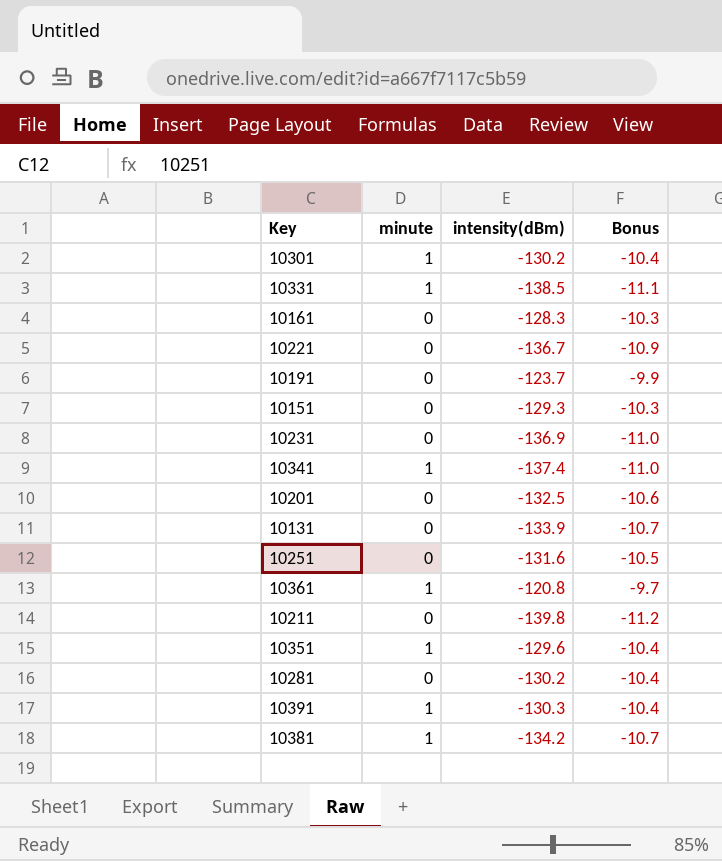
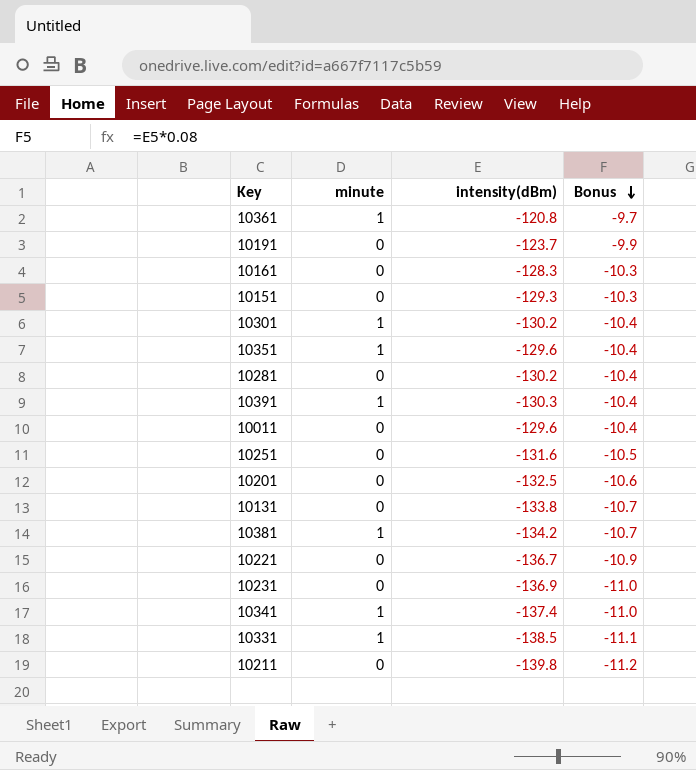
row order: none -> Bonus descending
row 10011: none -> 0 | -129.6 | -10.4
10131 | intensity(dBm): -133.9 -> -133.8

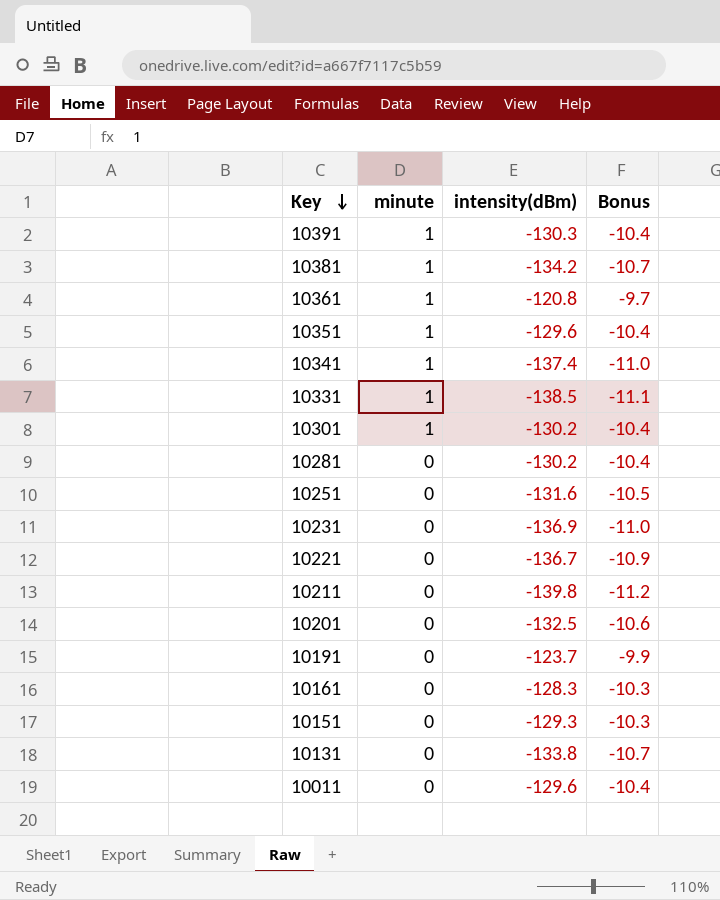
row order: Bonus descending -> Key descending

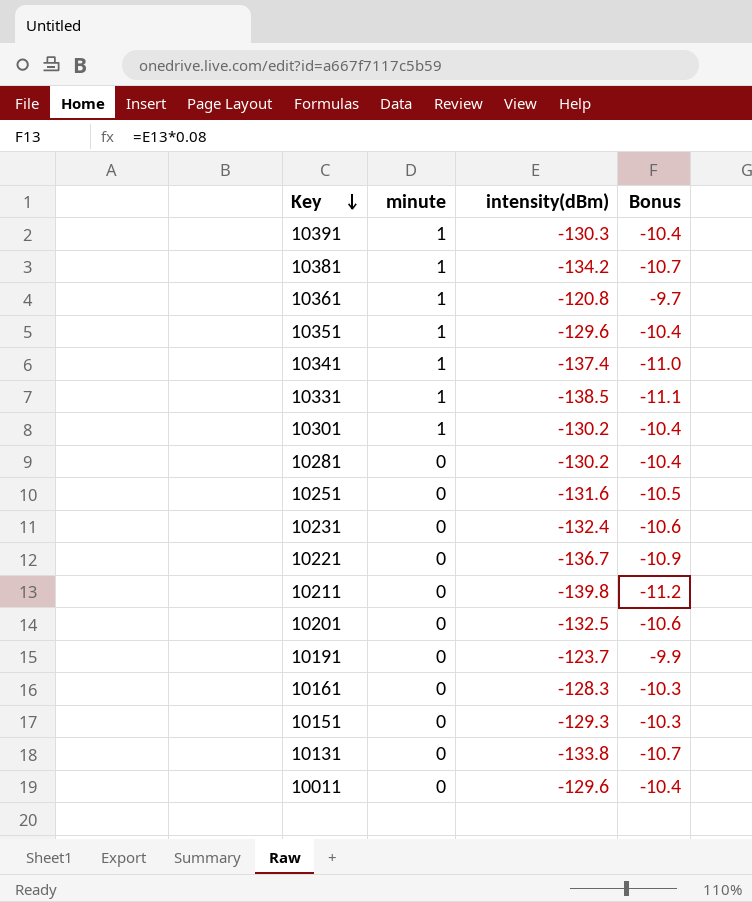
10231 | intensity(dBm): -136.9 -> -132.4
10231 | Bonus: -11.0 -> -10.6

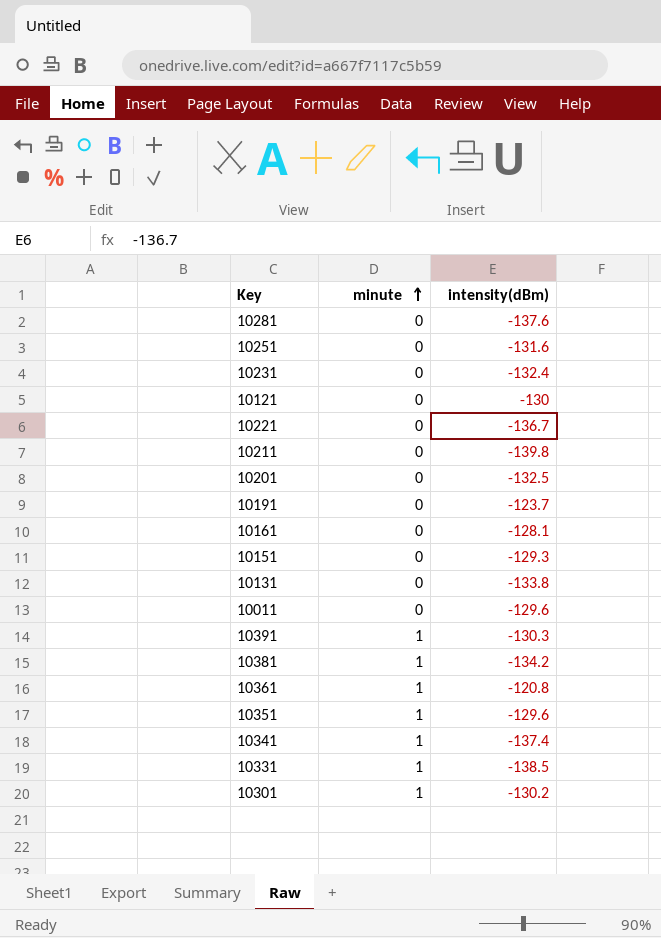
row order: Key descending -> minute ascending
column Bonus | formula: [intensity(dBm)] * 0.08 -> none
10281 | intensity(dBm): -130.2 -> -137.6
row 10121: none -> 0 | -130
10161 | intensity(dBm): -128.3 -> -128.1

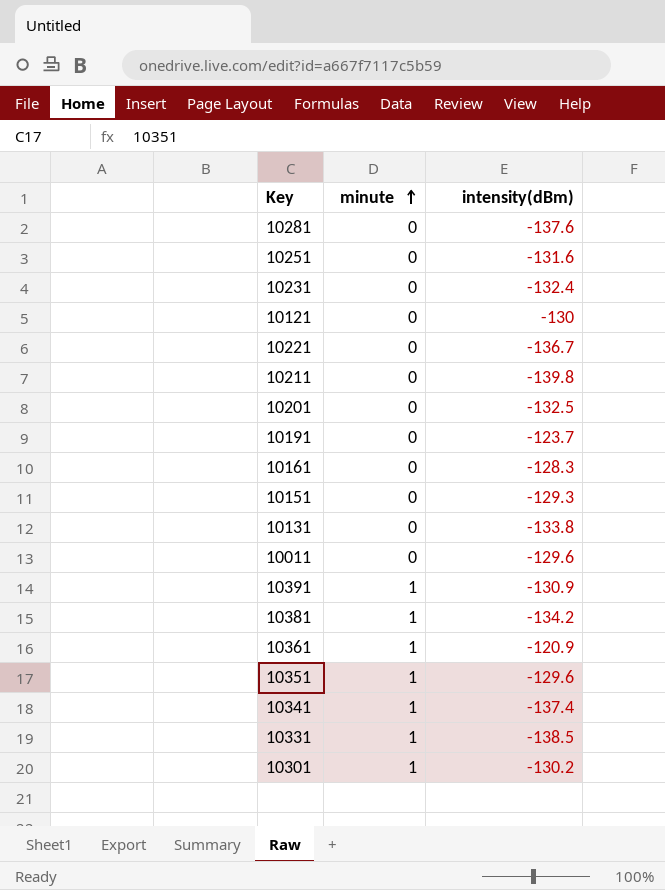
10161 | intensity(dBm): -128.1 -> -128.3
10391 | intensity(dBm): -130.3 -> -130.9
10361 | intensity(dBm): -120.8 -> -120.9

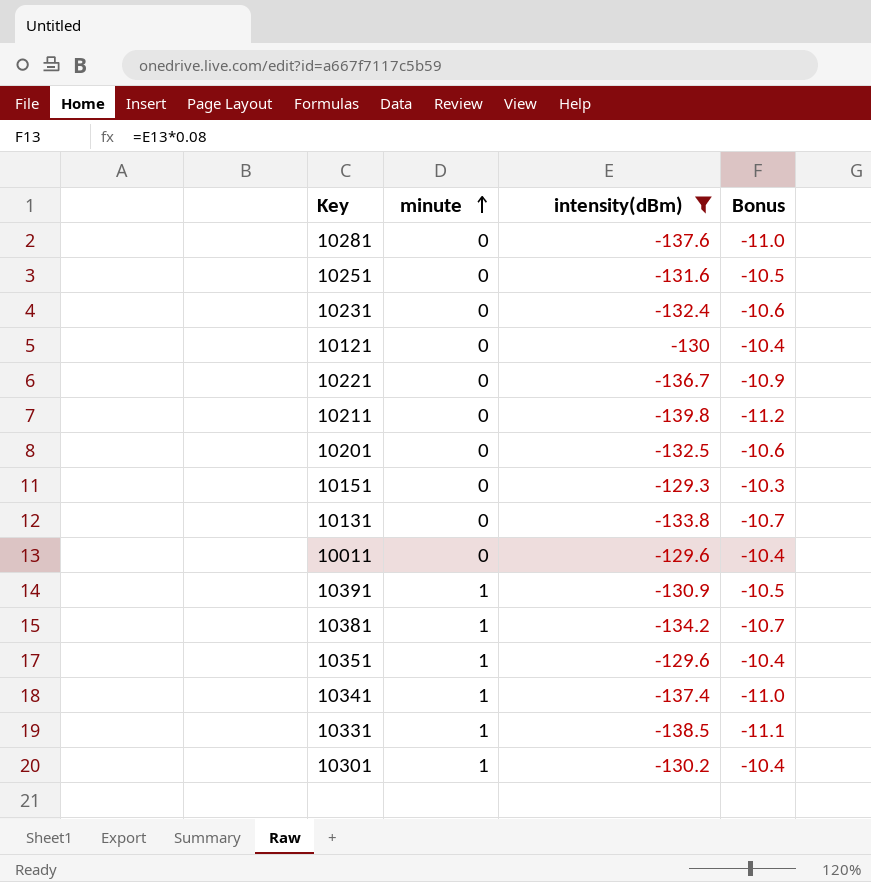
filter: none -> intensity(dBm) <= -129.3
column Bonus | formula: none -> [intensity(dBm)] * 0.08

